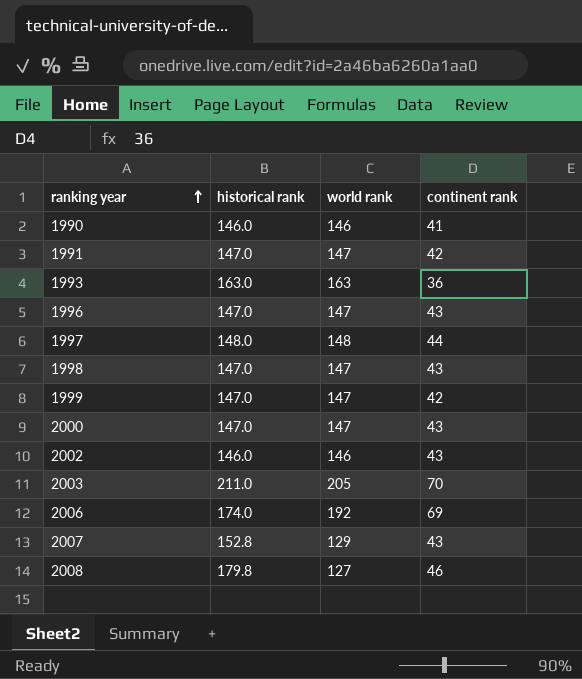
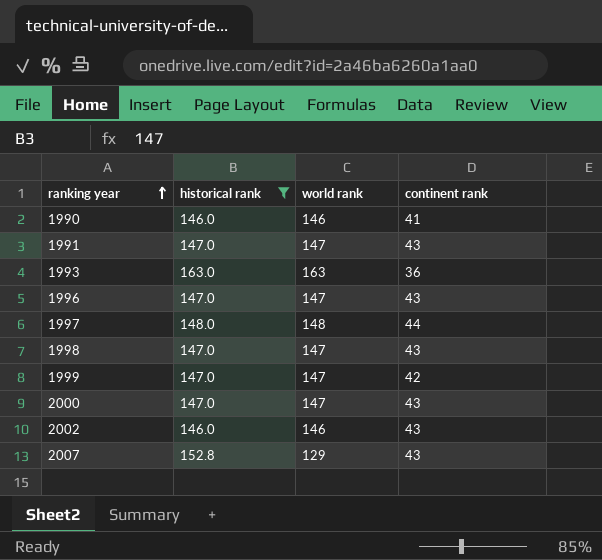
filter: none -> historical rank <= 163.0
1991 | continent rank: 42 -> 43

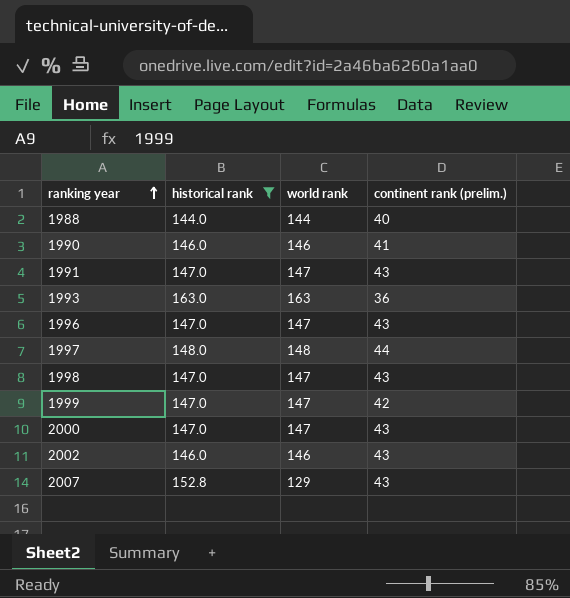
column name: continent rank -> continent rank (prelim.)
row 1988: none -> 144.0 | 144 | 40

